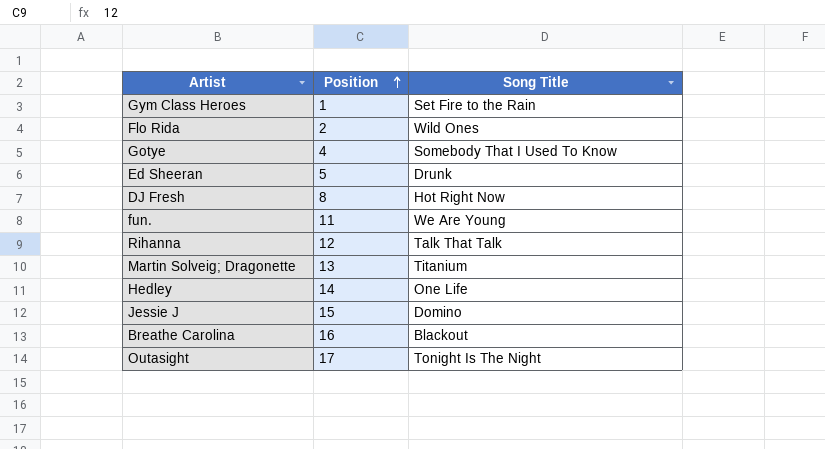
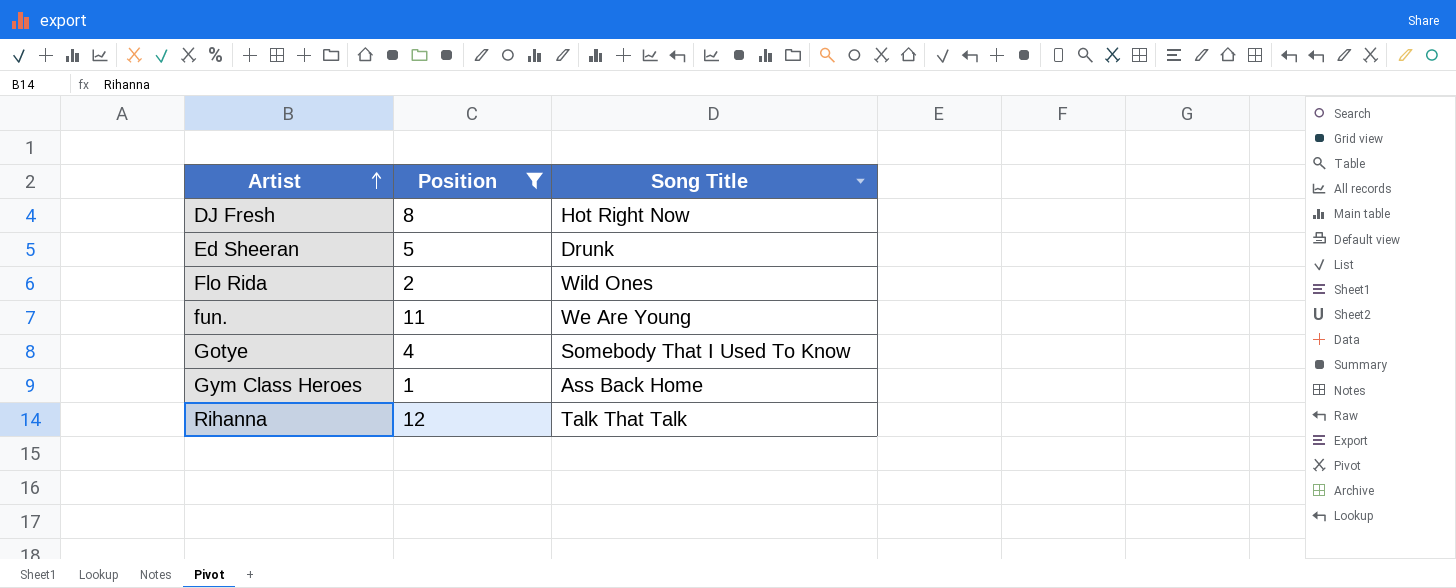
filter: none -> Position <= 12
row order: Position ascending -> Artist ascending
Gym Class Heroes | Song Title: Set Fire to the Rain -> Ass Back Home

